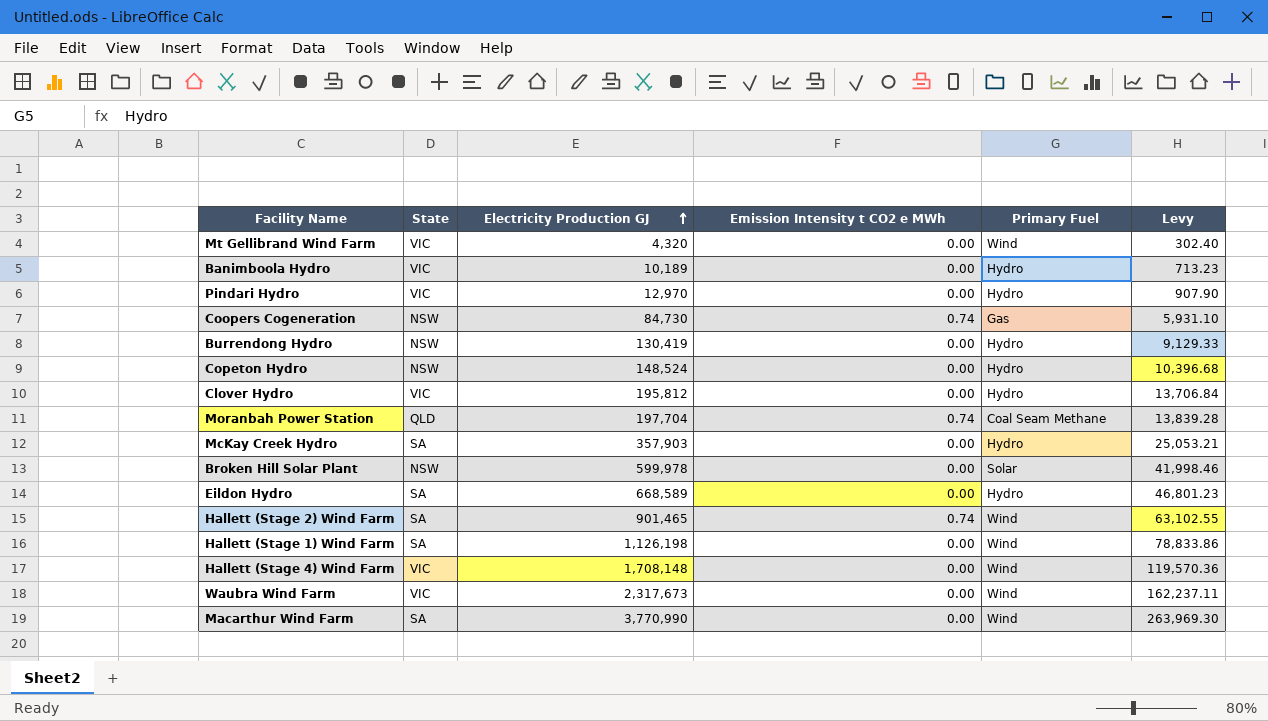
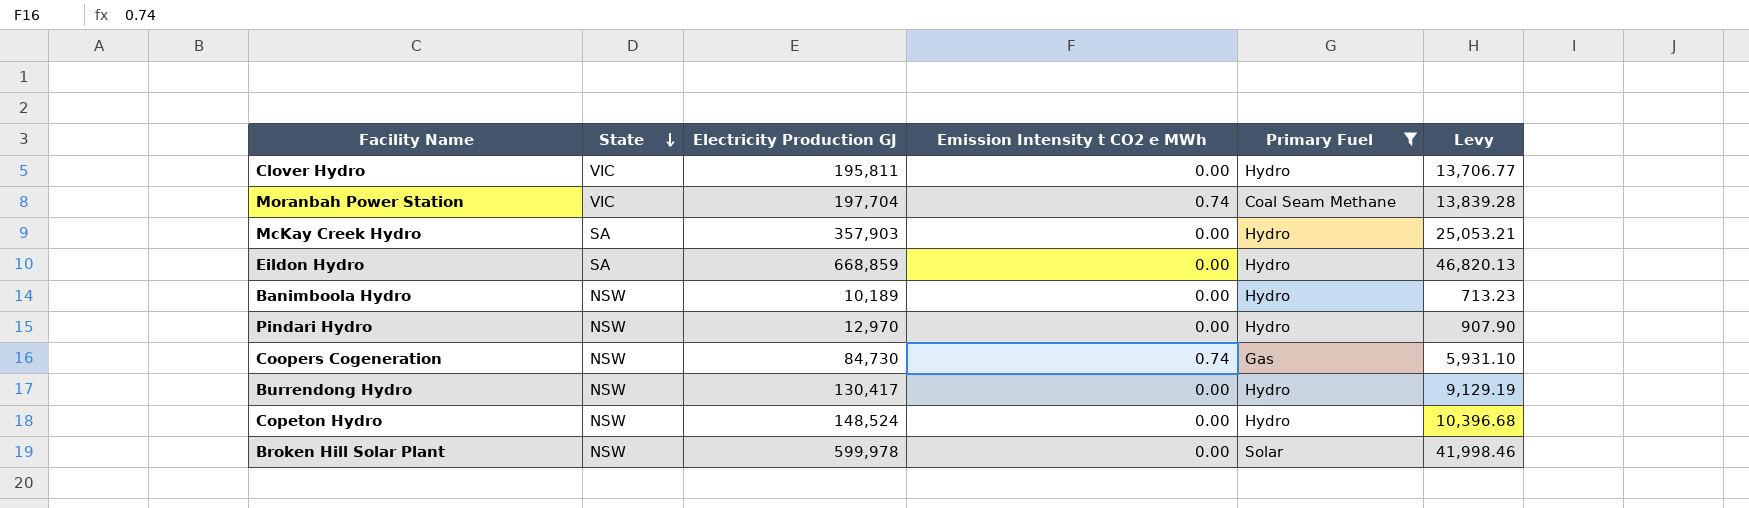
filter: none -> Primary Fuel != Wind
row order: Electricity Production GJ ascending -> State descending
Clover Hydro | Electricity Production GJ: 195,812 -> 195,811
Clover Hydro | Levy: 13,706.84 -> 13,706.77
Moranbah Power Station | State: QLD -> VIC
Eildon Hydro | Electricity Production GJ: 668,589 -> 668,859
Eildon Hydro | Levy: 46,801.23 -> 46,820.13
Banimboola Hydro | State: VIC -> NSW
Pindari Hydro | State: VIC -> NSW
Burrendong Hydro | Electricity Production GJ: 130,419 -> 130,417
Burrendong Hydro | Levy: 9,129.33 -> 9,129.19

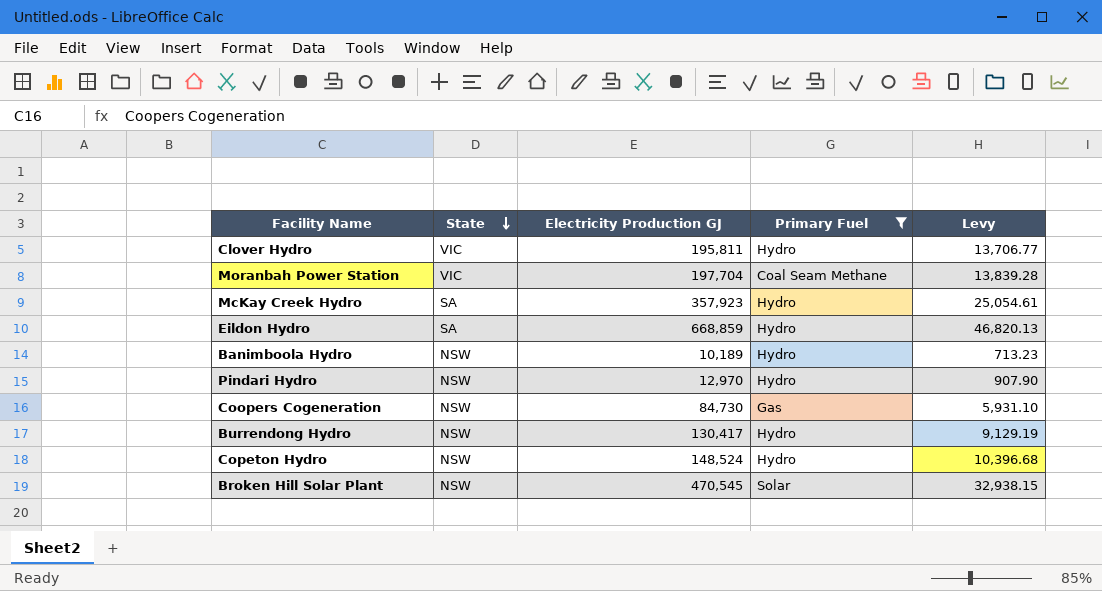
column Emission Intensity t CO2 e MWh | position: 4 -> none
McKay Creek Hydro | Electricity Production GJ: 357,903 -> 357,923
McKay Creek Hydro | Levy: 25,053.21 -> 25,054.61
Broken Hill Solar Plant | Electricity Production GJ: 599,978 -> 470,545
Broken Hill Solar Plant | Levy: 41,998.46 -> 32,938.15

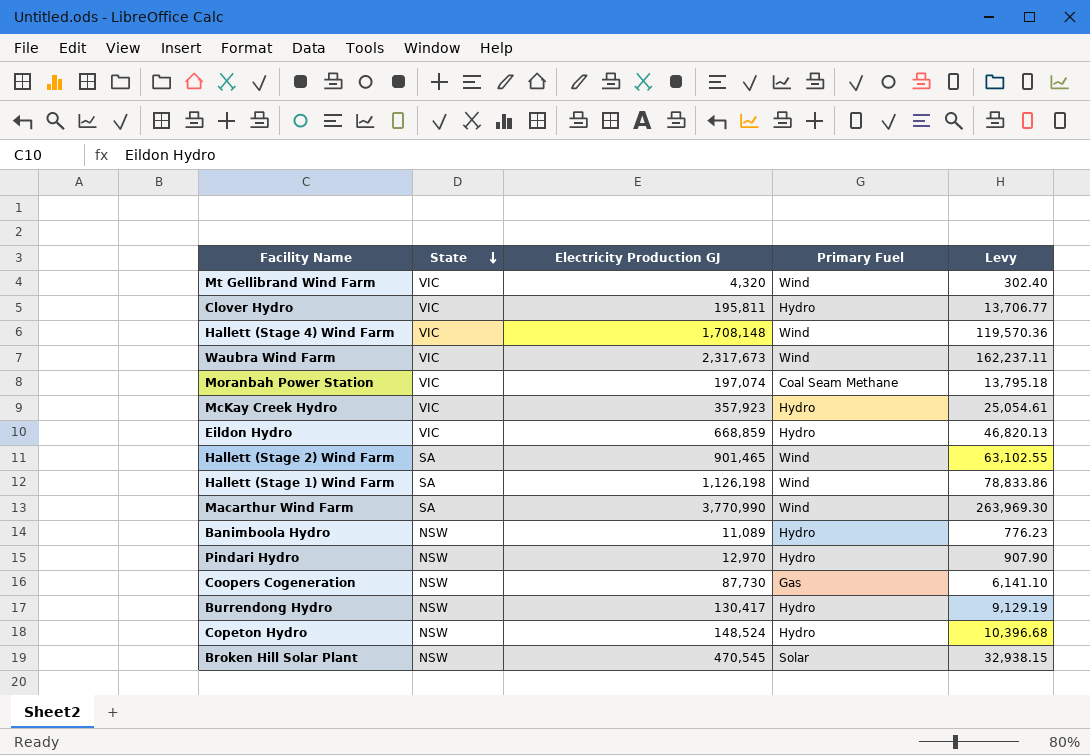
filter: Primary Fuel != Wind -> none
Moranbah Power Station | Electricity Production GJ: 197,704 -> 197,074
Moranbah Power Station | Levy: 13,839.28 -> 13,795.18
McKay Creek Hydro | State: SA -> VIC
Eildon Hydro | State: SA -> VIC
Banimboola Hydro | Electricity Production GJ: 10,189 -> 11,089
Banimboola Hydro | Levy: 713.23 -> 776.23
Coopers Cogeneration | Electricity Production GJ: 84,730 -> 87,730
Coopers Cogeneration | Levy: 5,931.10 -> 6,141.10

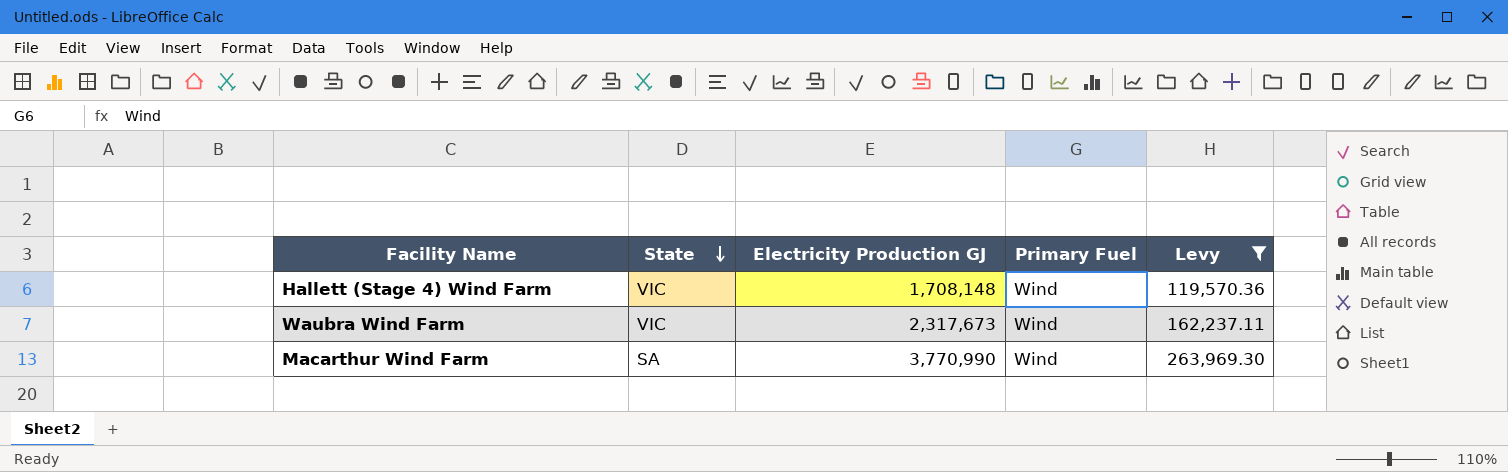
filter: none -> Levy >= 119,570.36

